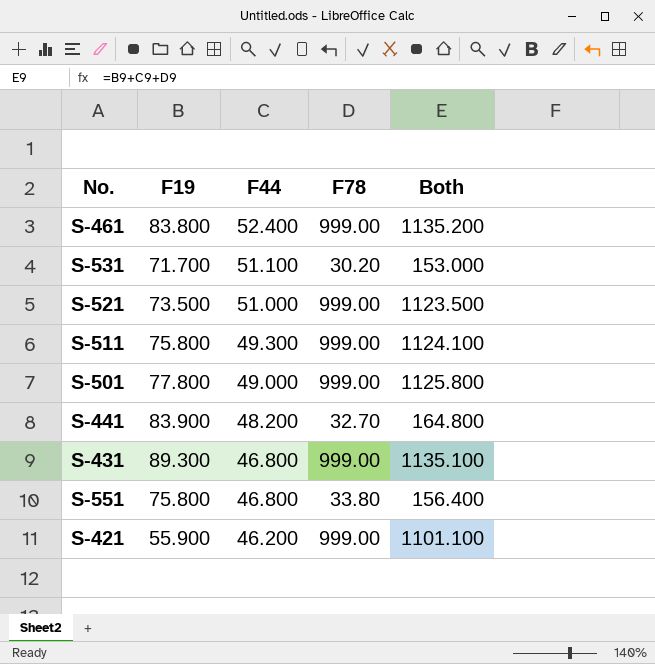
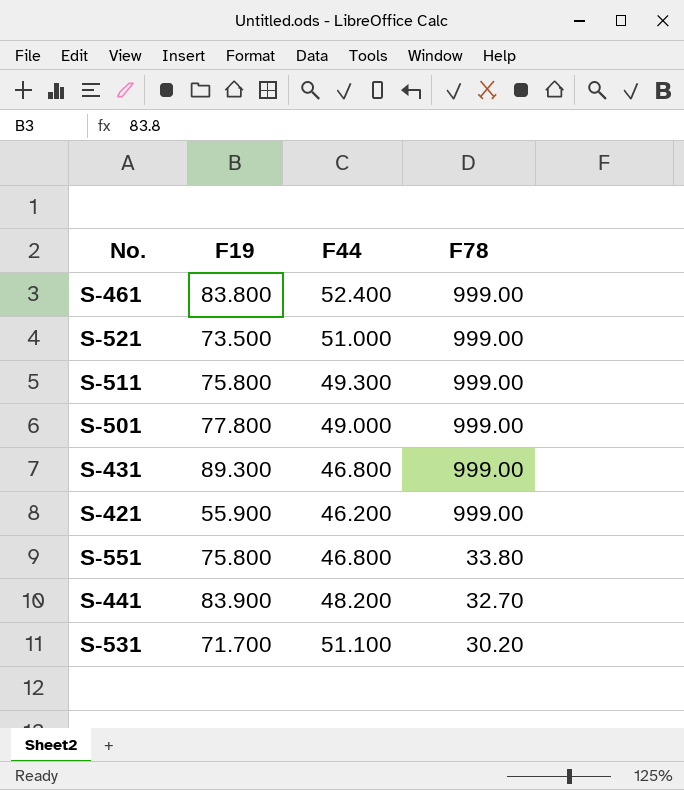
row order: F44 descending -> F78 descending
column Both | formula: [F19] + [F44] + [F78] -> none

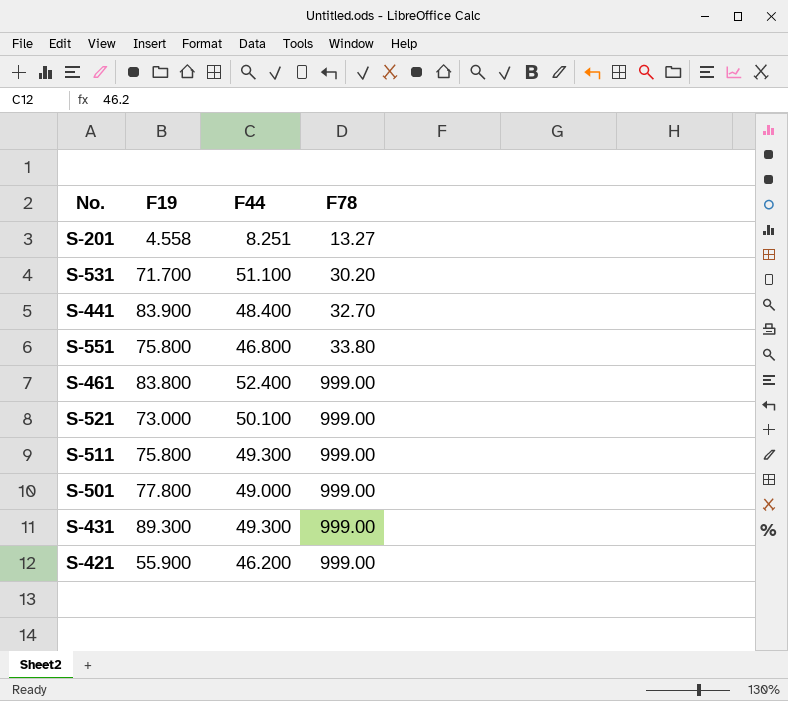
row order: F78 descending -> F78 ascending
row S-201: none -> 4.558 | 8.251 | 13.27
S-441 | F44: 48.200 -> 48.400
S-521 | F19: 73.500 -> 73.000
S-521 | F44: 51.000 -> 50.100
S-431 | F44: 46.800 -> 49.300

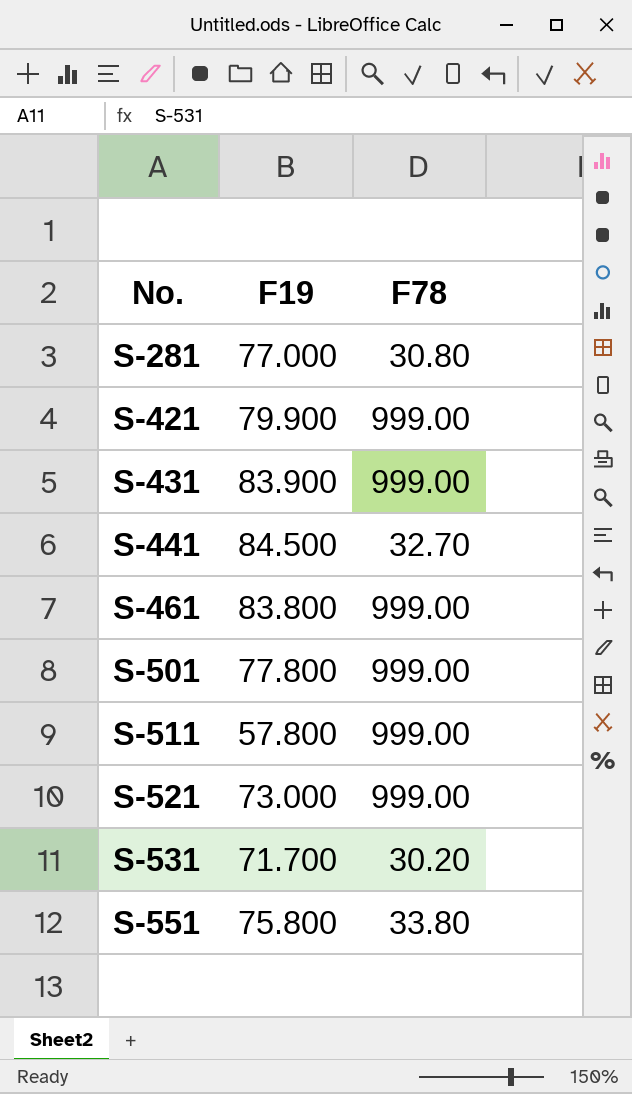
row order: F78 ascending -> No. ascending
column F44 | position: 3 -> none
row S-201: 4.558 | 8.251 | 13.27 -> none
row S-281: none -> 77.000 | 30.80
S-421 | F19: 55.900 -> 79.900
S-431 | F19: 89.300 -> 83.900
S-441 | F19: 83.900 -> 84.500
S-511 | F19: 75.800 -> 57.800

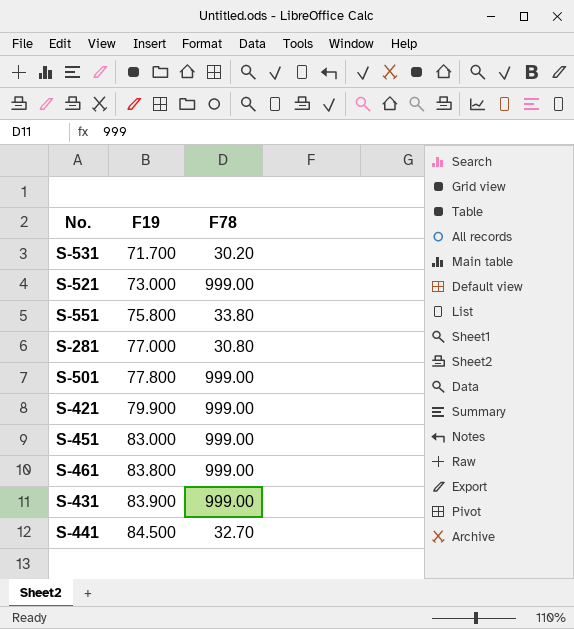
row order: No. ascending -> F19 ascending
row S-511: 57.800 | 999.00 -> none
row S-451: none -> 83.000 | 999.00

